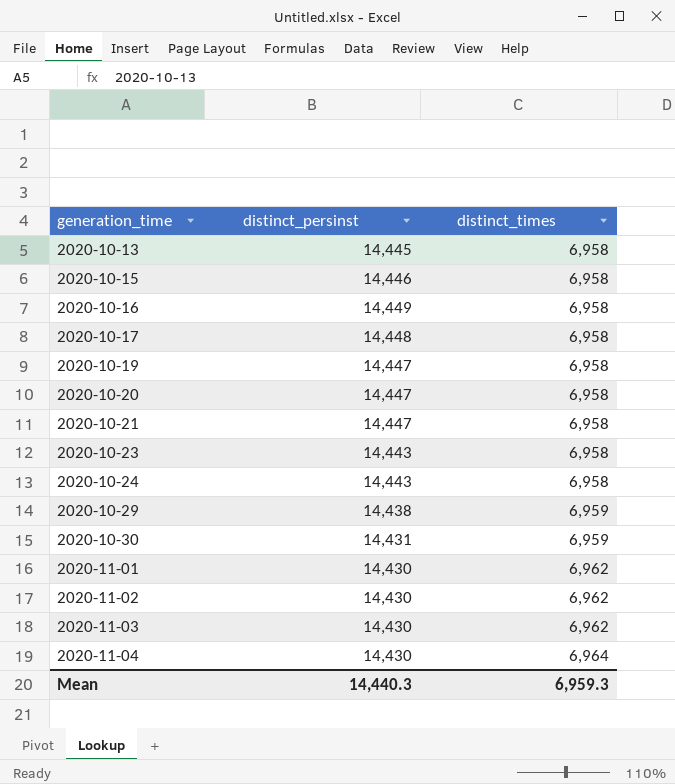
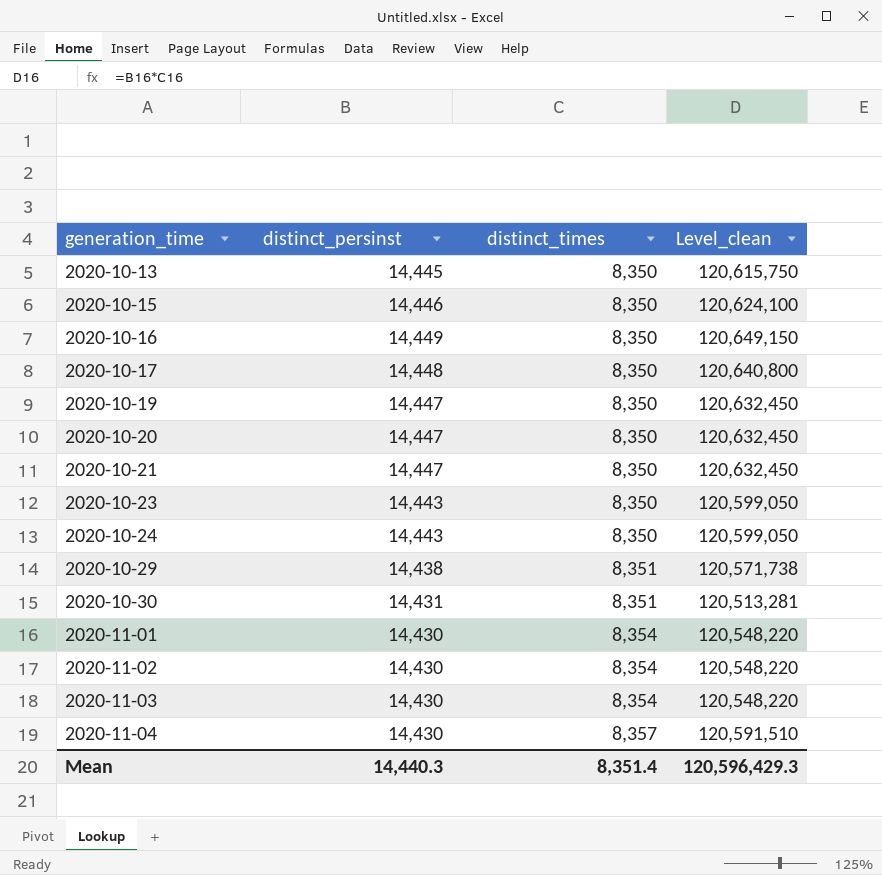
column Level_clean | formula: none -> [distinct_persinst] * [distinct_times]
2020-10-13 | distinct_times: 6,958 -> 8,350
2020-10-15 | distinct_times: 6,958 -> 8,350
2020-10-16 | distinct_times: 6,958 -> 8,350
2020-10-17 | distinct_times: 6,958 -> 8,350
2020-10-19 | distinct_times: 6,958 -> 8,350
2020-10-20 | distinct_times: 6,958 -> 8,350
2020-10-21 | distinct_times: 6,958 -> 8,350
2020-10-23 | distinct_times: 6,958 -> 8,350
2020-10-24 | distinct_times: 6,958 -> 8,350
2020-10-29 | distinct_times: 6,959 -> 8,351
2020-10-30 | distinct_times: 6,959 -> 8,351
2020-11-01 | distinct_times: 6,962 -> 8,354
2020-11-02 | distinct_times: 6,962 -> 8,354
2020-11-03 | distinct_times: 6,962 -> 8,354
2020-11-04 | distinct_times: 6,964 -> 8,357
Mean | distinct_times: 6,959.3 -> 8,351.4

